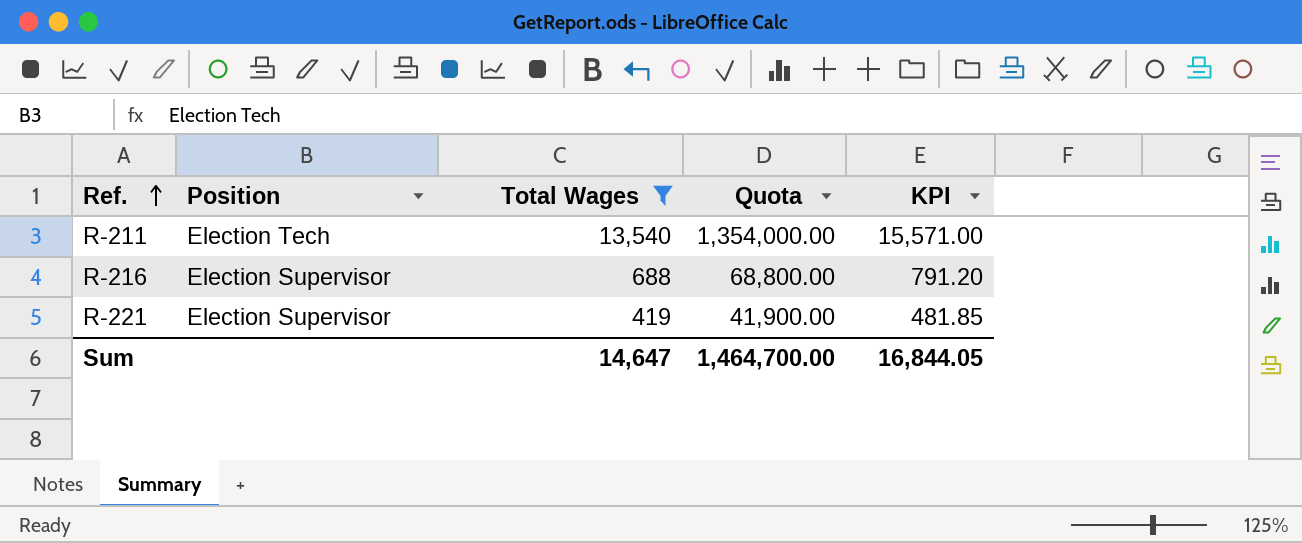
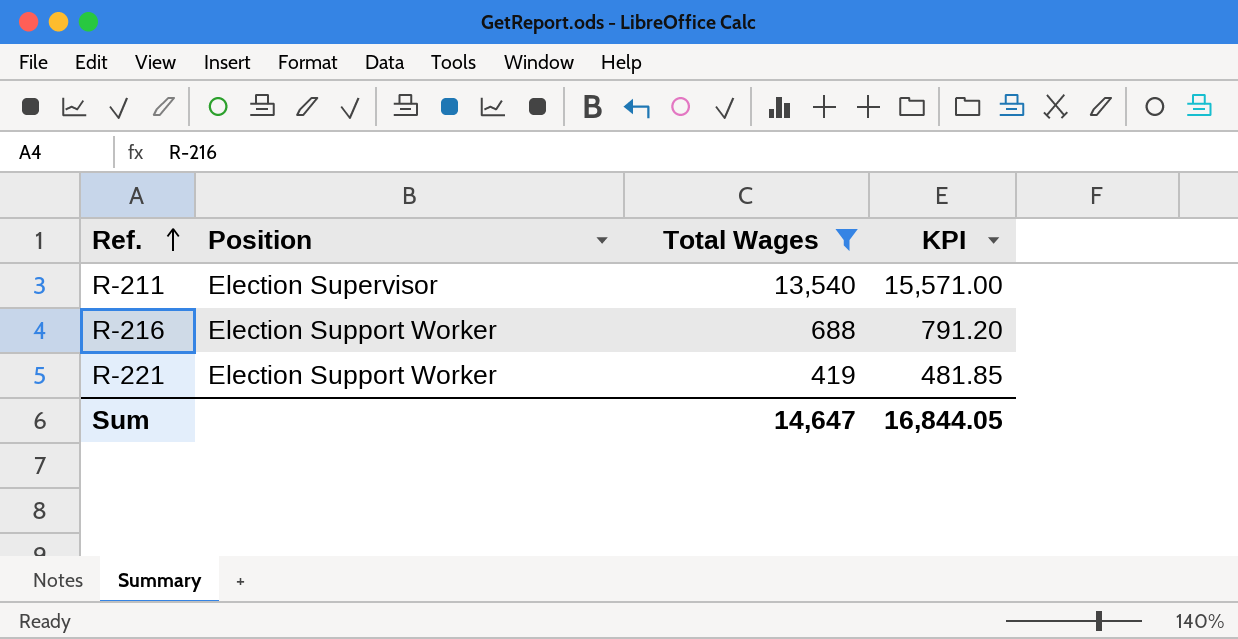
column Quota | formula: [Total Wages] * 100 -> none
R-211 | Position: Election Tech -> Election Supervisor
R-216 | Position: Election Supervisor -> Election Support Worker
R-221 | Position: Election Supervisor -> Election Support Worker

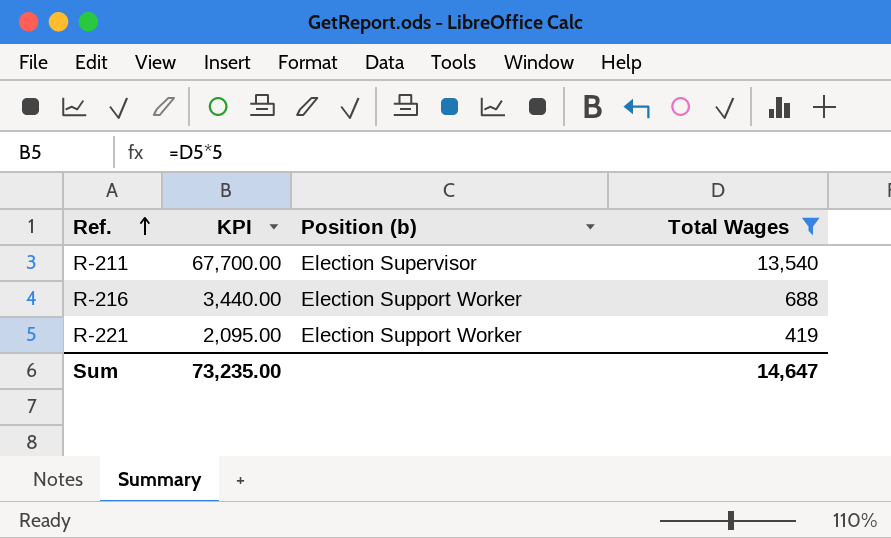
column KPI | formula: [Total Wages] * 1.15 -> [Total Wages] * 5
column KPI | position: 4 -> 2
column name: Position -> Position (b)
Sum | KPI: 16,844.05 -> 73,235.00

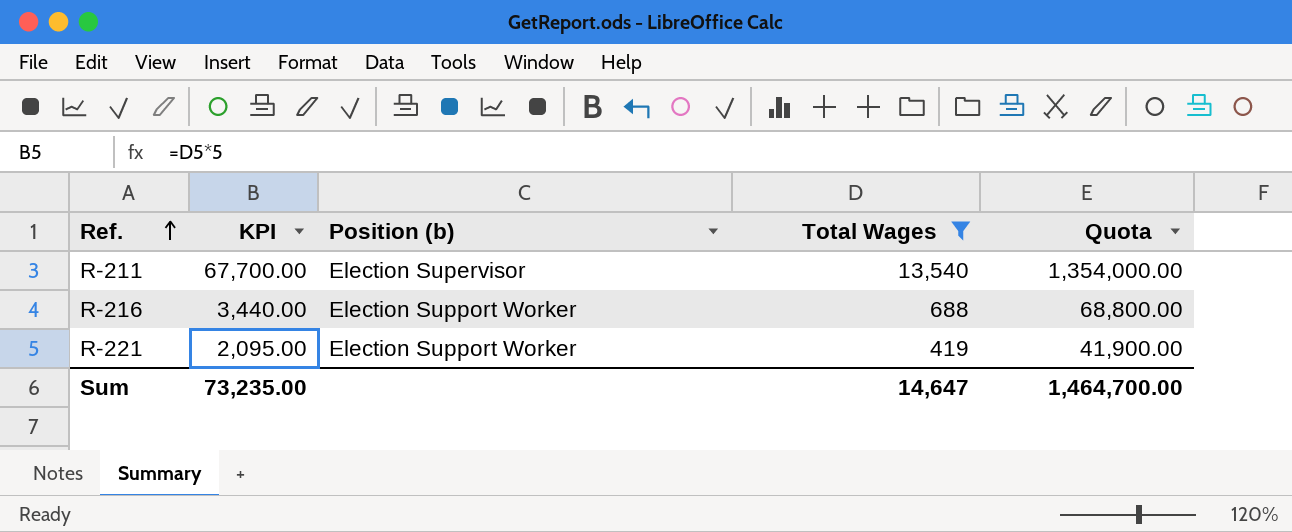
column Quota | formula: none -> [Total Wages] * 100

